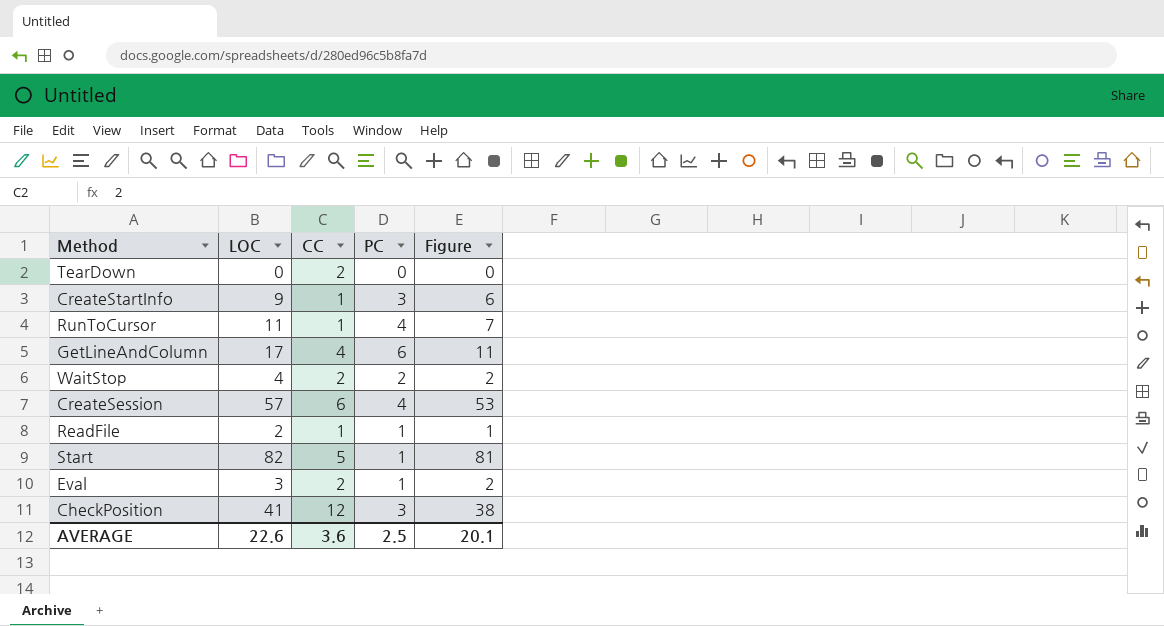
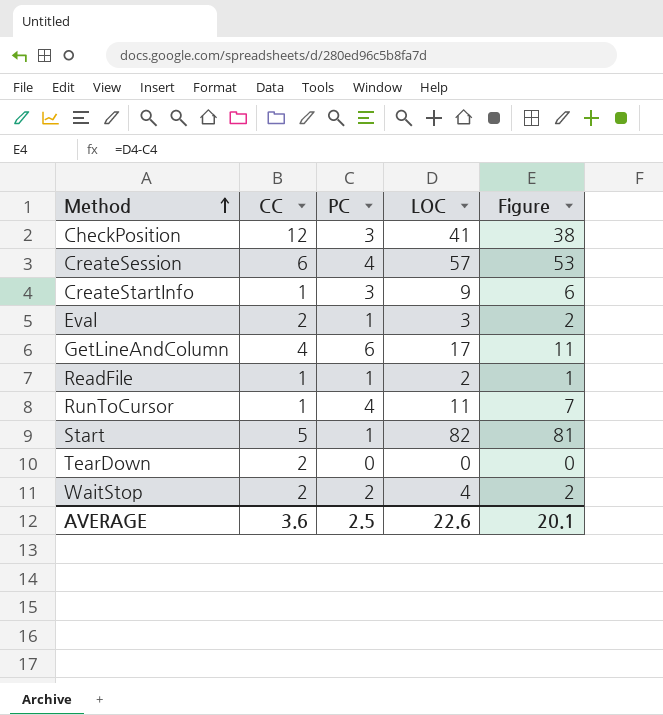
row order: none -> Method ascending
column LOC | position: 2 -> 4

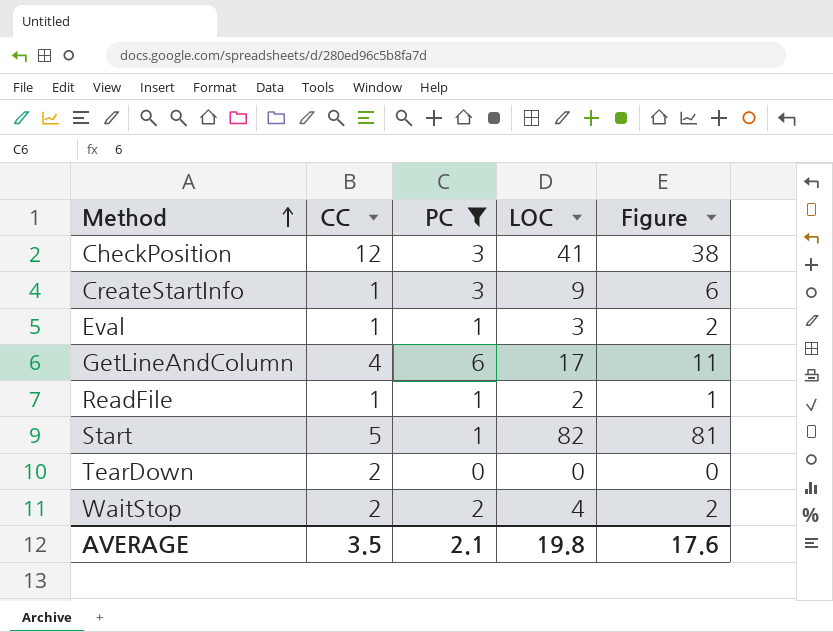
filter: none -> PC != 4
Eval | CC: 2 -> 1
AVERAGE | CC: 3.6 -> 3.5
AVERAGE | PC: 2.5 -> 2.1
AVERAGE | LOC: 22.6 -> 19.8
AVERAGE | Figure: 20.1 -> 17.6

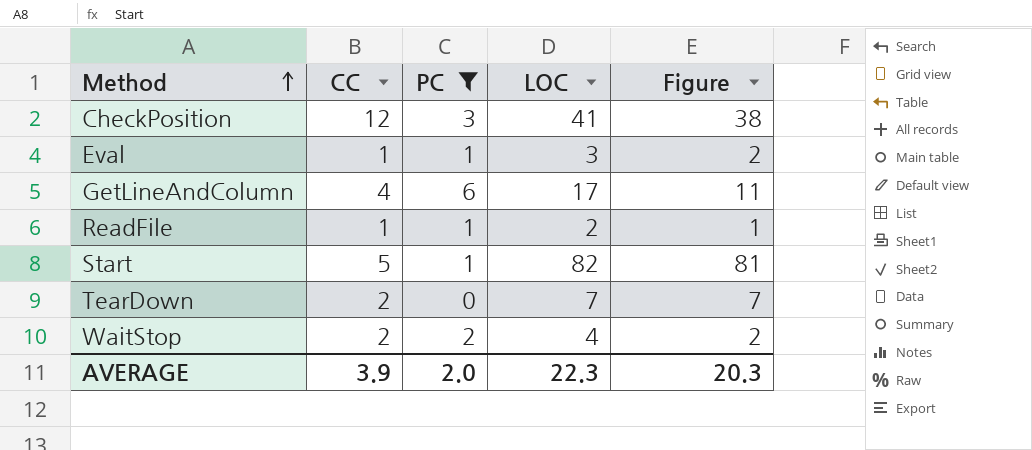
row CreateStartInfo: 1 | 3 | 9 | 6 -> none
TearDown | LOC: 0 -> 7
TearDown | Figure: 0 -> 7
AVERAGE | CC: 3.5 -> 3.9
AVERAGE | PC: 2.1 -> 2.0
AVERAGE | LOC: 19.8 -> 22.3
AVERAGE | Figure: 17.6 -> 20.3

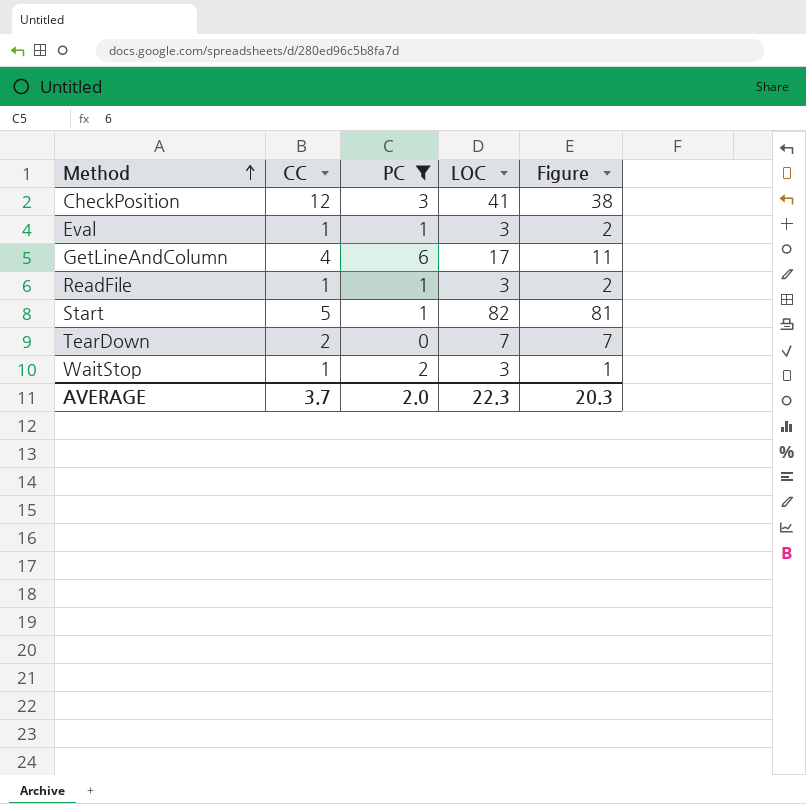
ReadFile | LOC: 2 -> 3
ReadFile | Figure: 1 -> 2
WaitStop | CC: 2 -> 1
WaitStop | LOC: 4 -> 3
WaitStop | Figure: 2 -> 1
AVERAGE | CC: 3.9 -> 3.7

